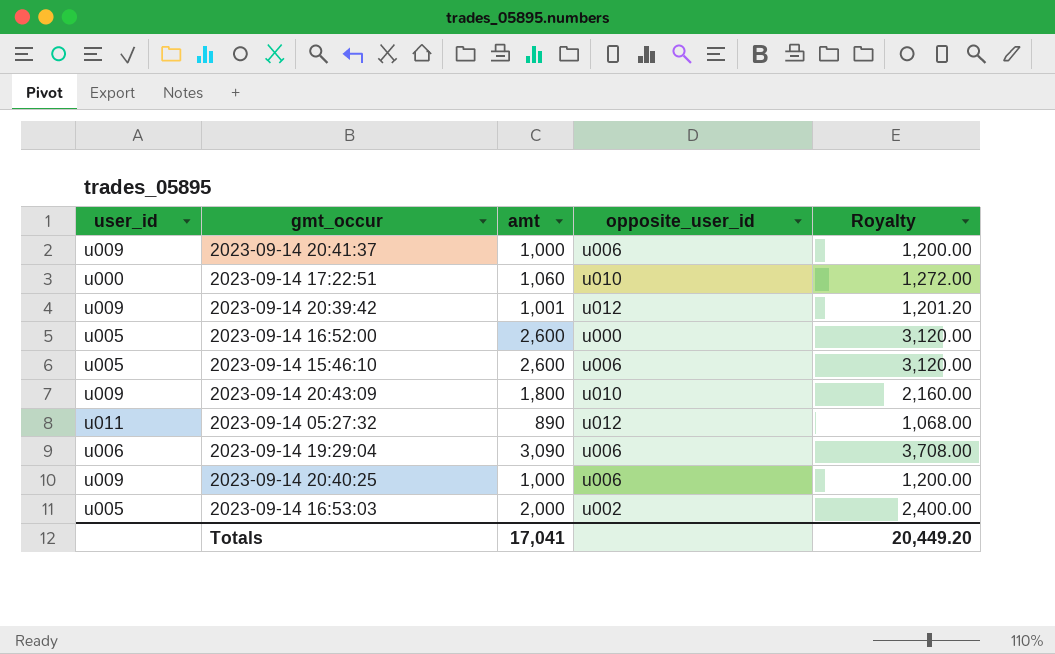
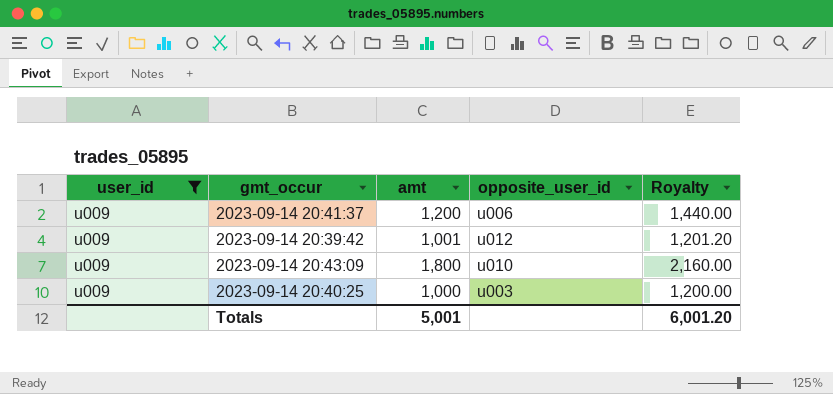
filter: none -> user_id = u009
2023-09-14 20:41:37 | amt: 1,000 -> 1,200
2023-09-14 20:41:37 | Royalty: 1,200.00 -> 1,440.00
2023-09-14 20:40:25 | opposite_user_id: u006 -> u003
Totals | amt: 17,041 -> 5,001
Totals | Royalty: 20,449.20 -> 6,001.20

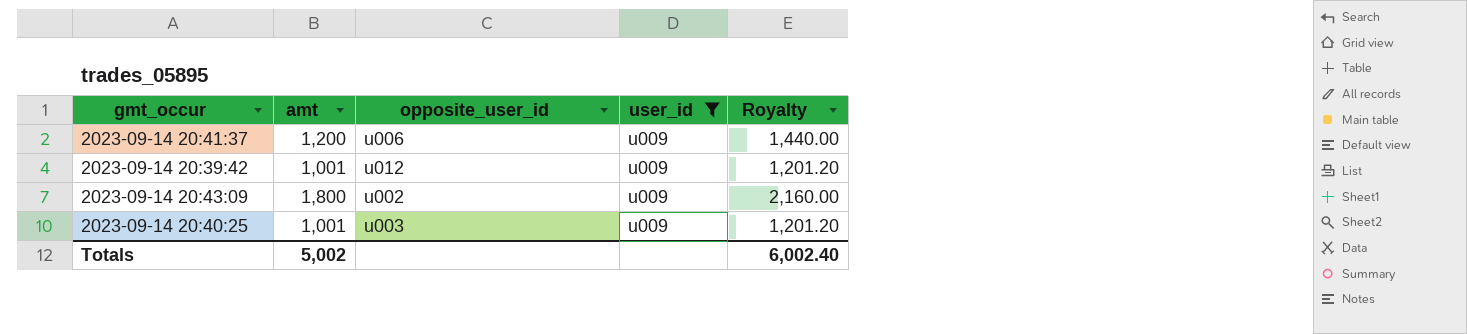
column user_id | position: 1 -> 4
2023-09-14 20:43:09 | opposite_user_id: u010 -> u002
2023-09-14 20:40:25 | amt: 1,000 -> 1,001
2023-09-14 20:40:25 | Royalty: 1,200.00 -> 1,201.20
Totals | amt: 5,001 -> 5,002
Totals | Royalty: 6,001.20 -> 6,002.40

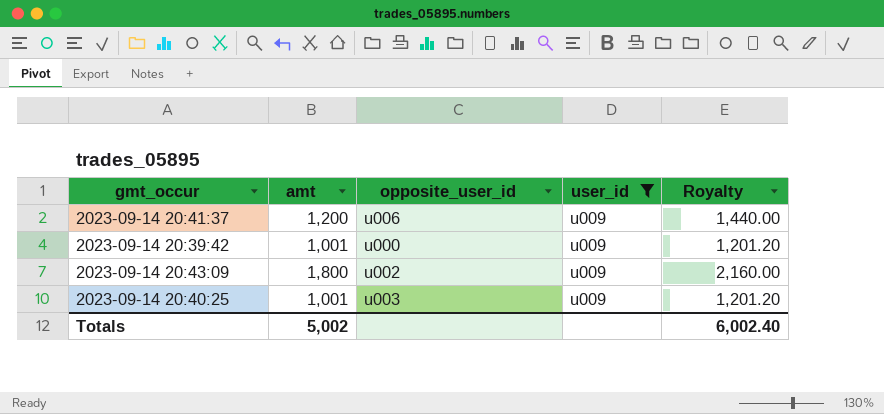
2023-09-14 20:39:42 | opposite_user_id: u012 -> u000

